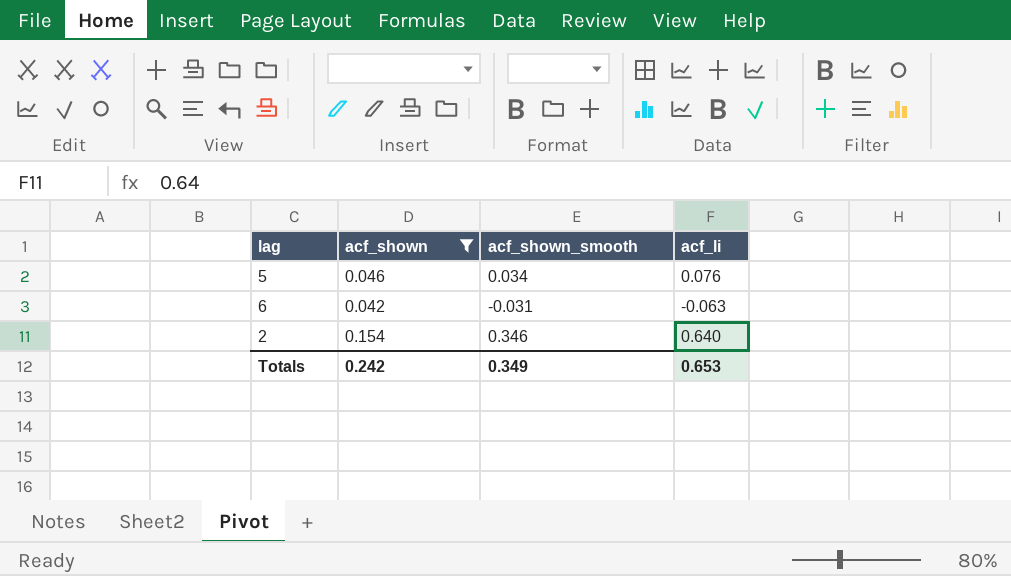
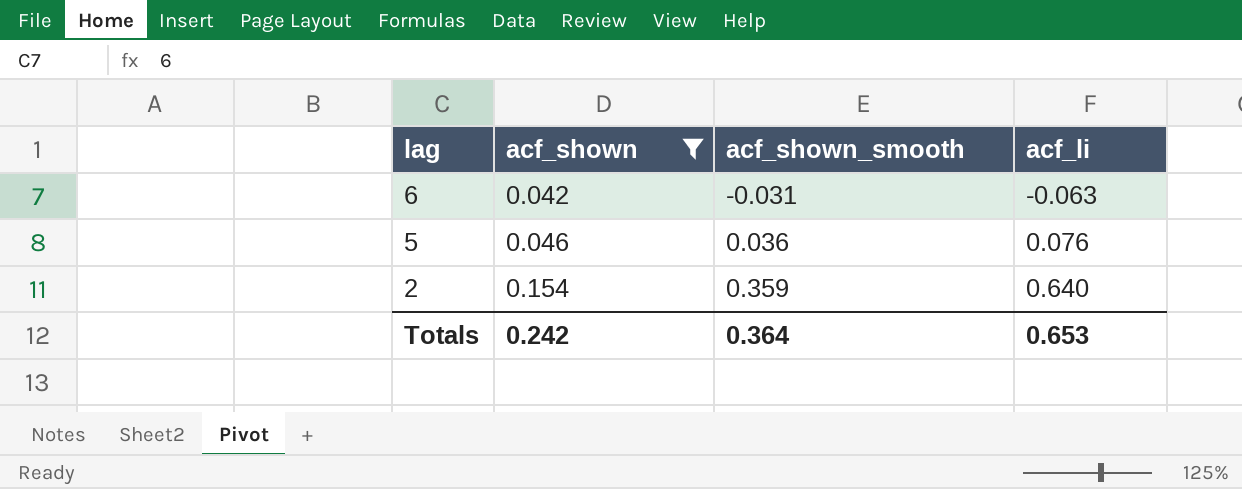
row order: none -> lag descending
5 | acf_shown_smooth: 0.034 -> 0.036
2 | acf_shown_smooth: 0.346 -> 0.359
Totals | acf_shown_smooth: 0.349 -> 0.364

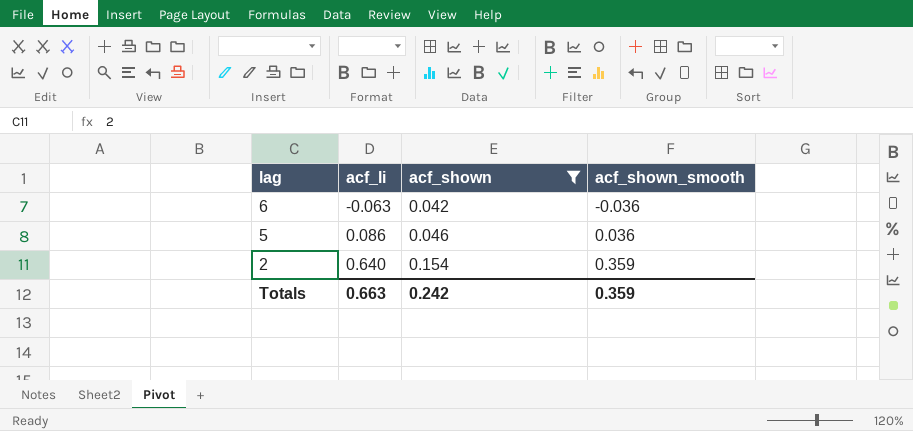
column acf_li | position: 4 -> 2
6 | acf_shown_smooth: -0.031 -> -0.036
5 | acf_li: 0.076 -> 0.086
Totals | acf_li: 0.653 -> 0.663
Totals | acf_shown_smooth: 0.364 -> 0.359

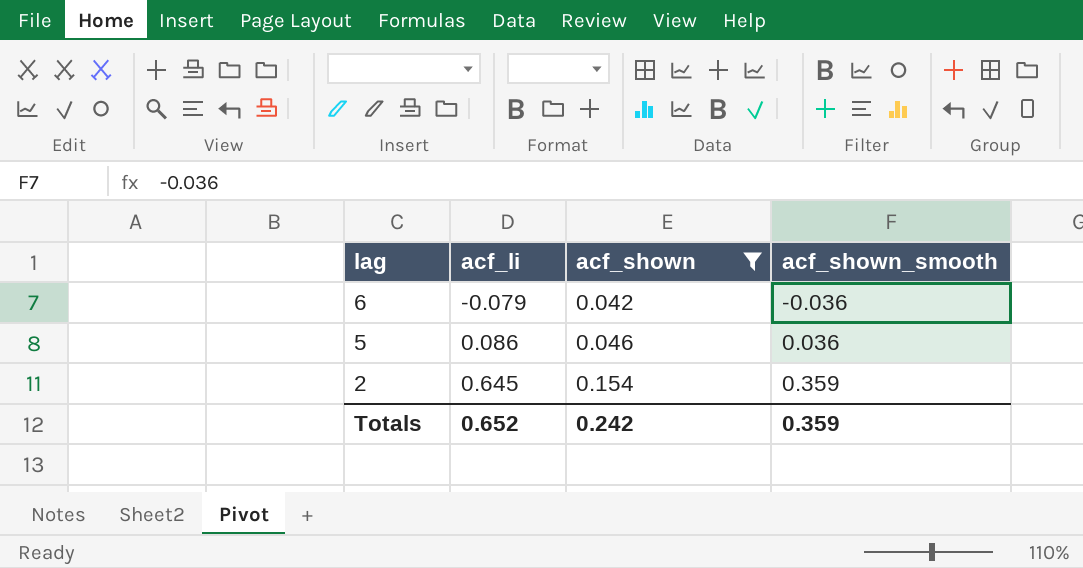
6 | acf_li: -0.063 -> -0.079
2 | acf_li: 0.640 -> 0.645
Totals | acf_li: 0.663 -> 0.652

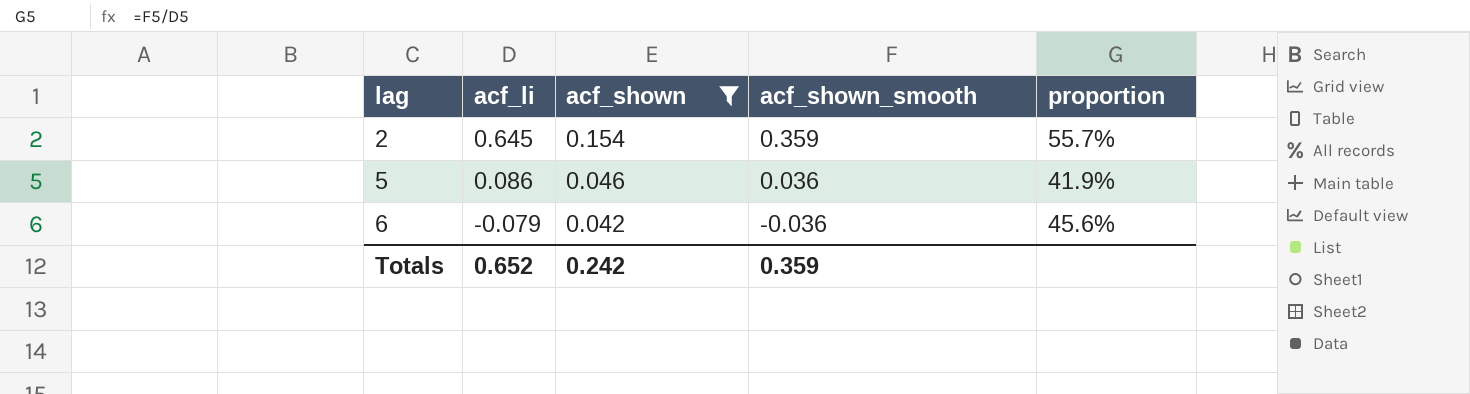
row order: lag descending -> lag ascending
column proportion | formula: none -> [acf_shown_smooth] / [acf_li]

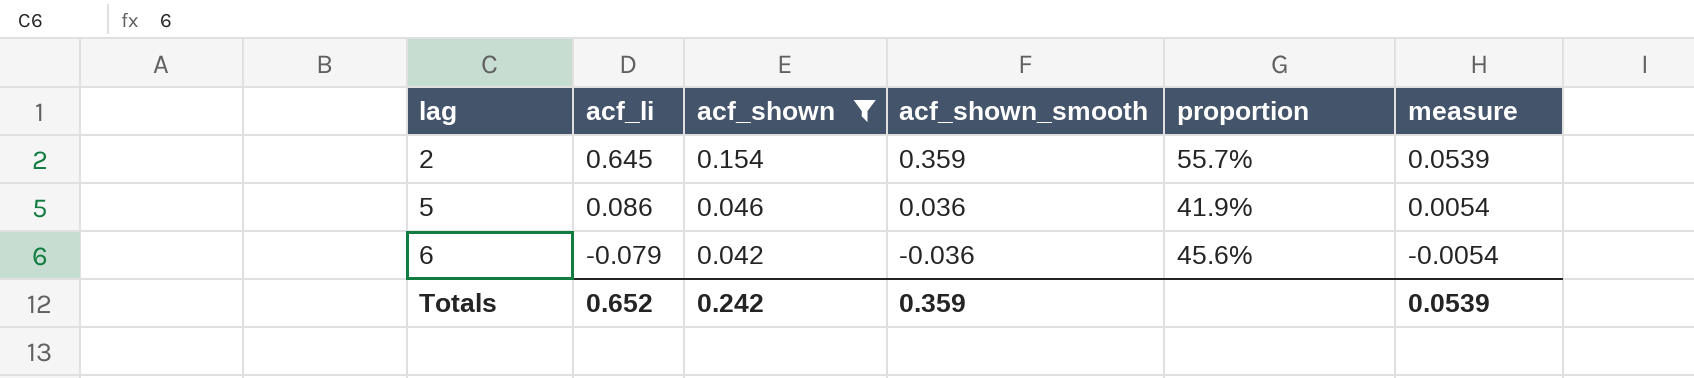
column measure | formula: none -> [acf_shown_smooth] * 0.15

